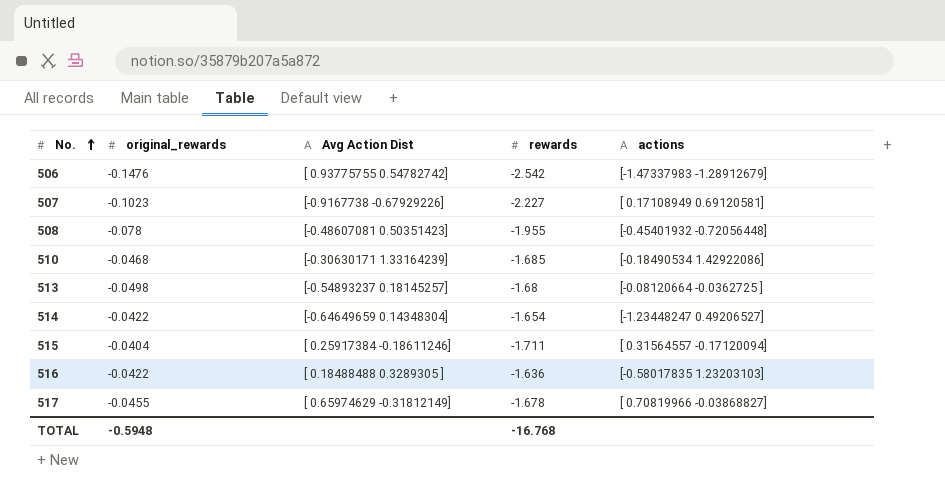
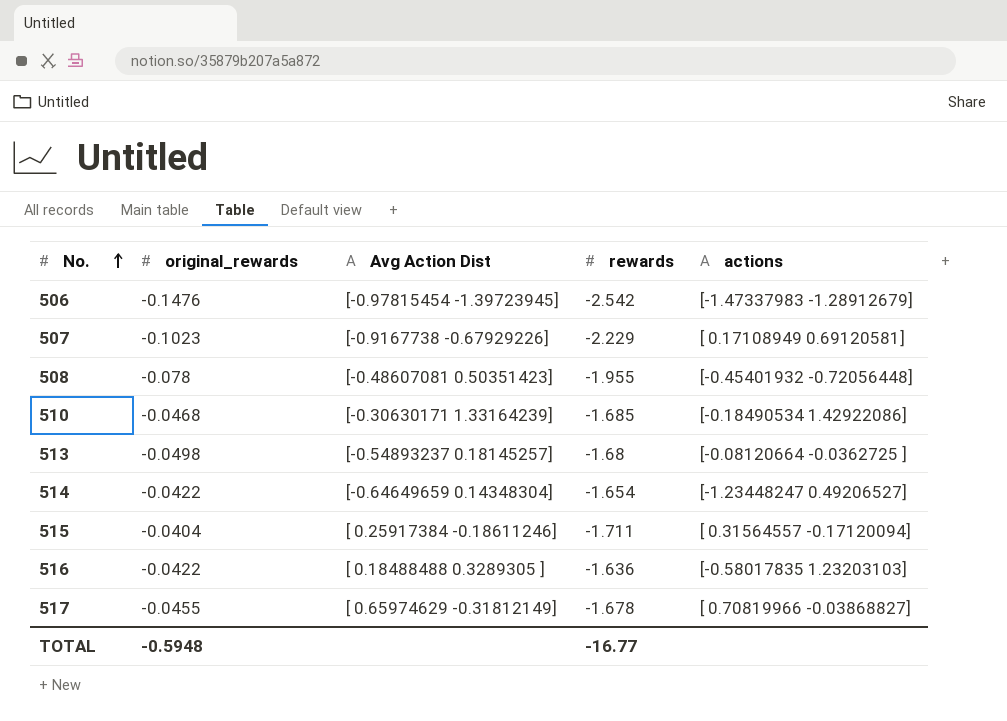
506 | Avg Action Dist: [ 0.93775755 0.54782742] -> [-0.97815454 -1.39723945]
507 | rewards: -2.227 -> -2.229
TOTAL | rewards: -16.768 -> -16.77

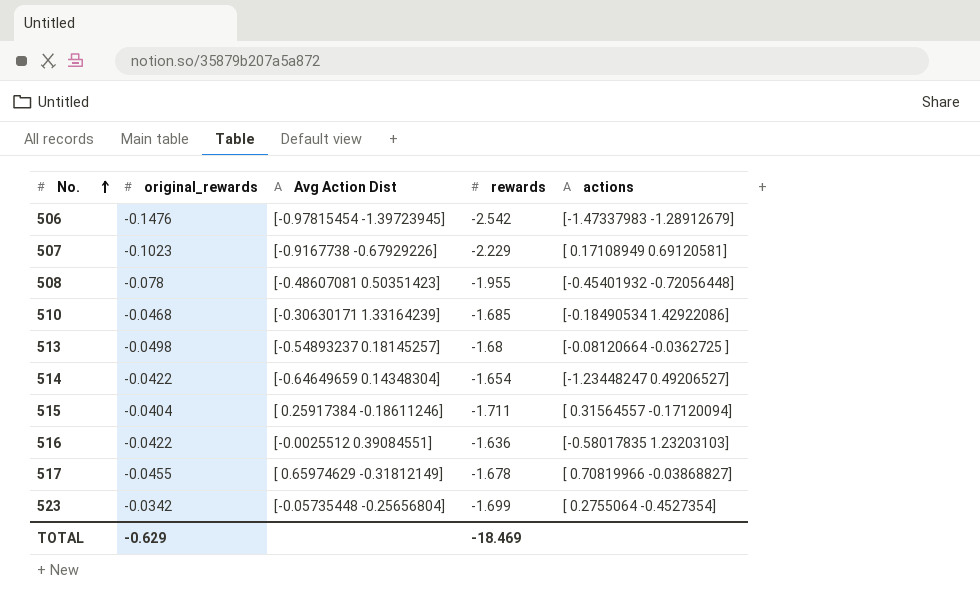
516 | Avg Action Dist: [ 0.18488488 0.3289305 ] -> [-0.0025512 0.39084551]
row 523: none -> -0.0342 | [-0.05735448 -0.25656804] | -1.699 | [ 0.2755064 -0.4527354]
TOTAL | original_rewards: -0.5948 -> -0.629
TOTAL | rewards: -16.77 -> -18.469

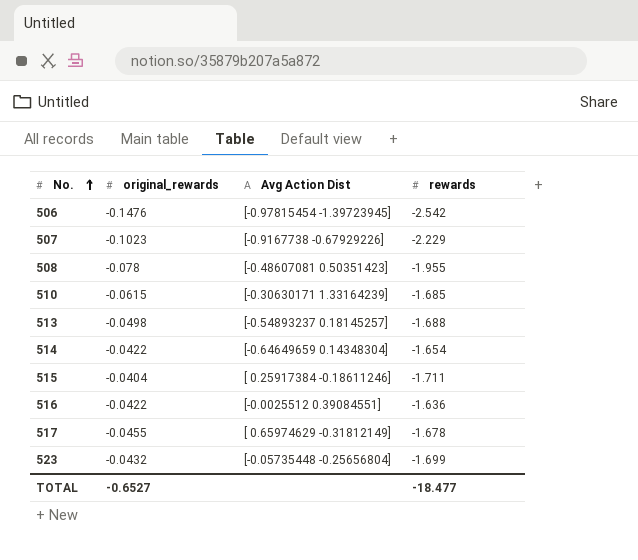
column actions | position: 5 -> none
510 | original_rewards: -0.0468 -> -0.0615
513 | rewards: -1.68 -> -1.688
523 | original_rewards: -0.0342 -> -0.0432
TOTAL | original_rewards: -0.629 -> -0.6527
TOTAL | rewards: -18.469 -> -18.477

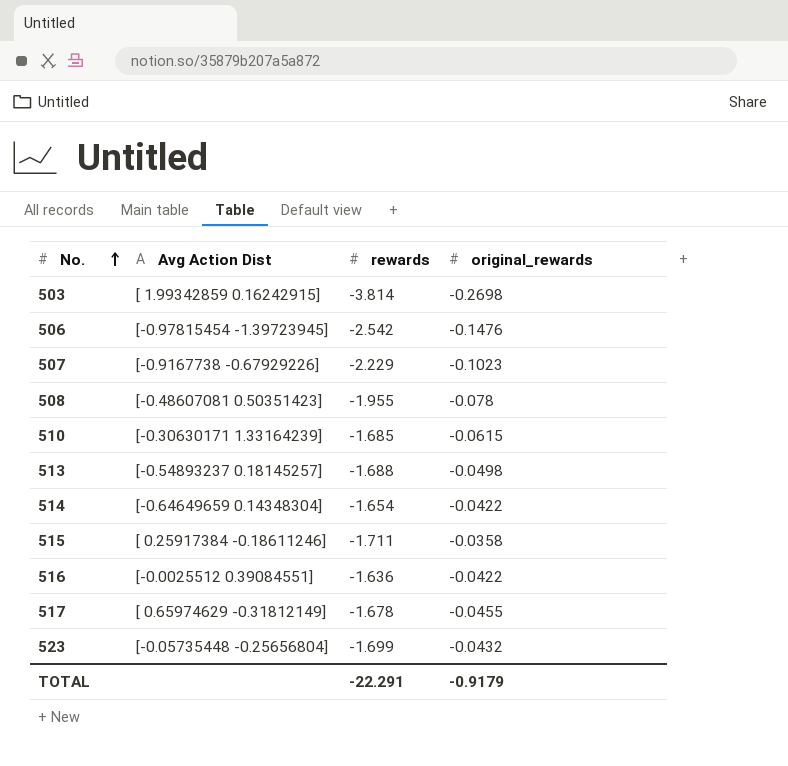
column original_rewards | position: 2 -> 4
row 503: none -> [ 1.99342859 0.16242915] | -3.814 | -0.2698
515 | original_rewards: -0.0404 -> -0.0358
TOTAL | rewards: -18.477 -> -22.291
TOTAL | original_rewards: -0.6527 -> -0.9179

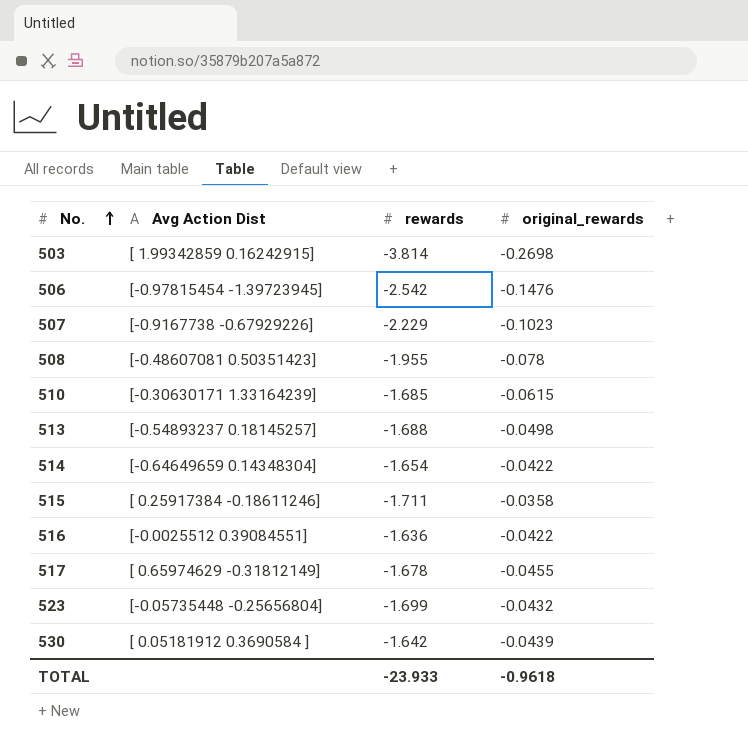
row 530: none -> [ 0.05181912 0.3690584 ] | -1.642 | -0.0439
TOTAL | rewards: -22.291 -> -23.933
TOTAL | original_rewards: -0.9179 -> -0.9618

